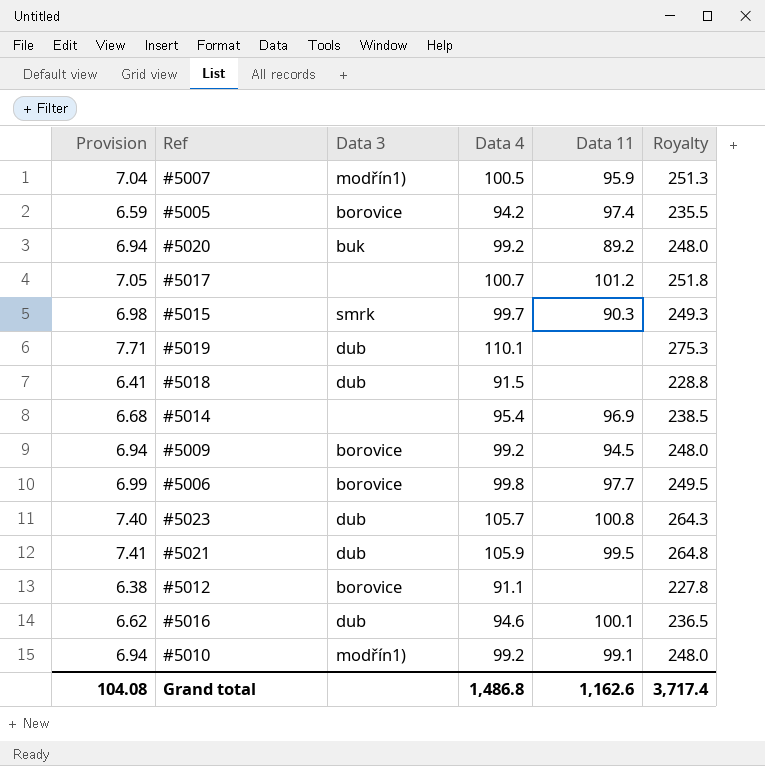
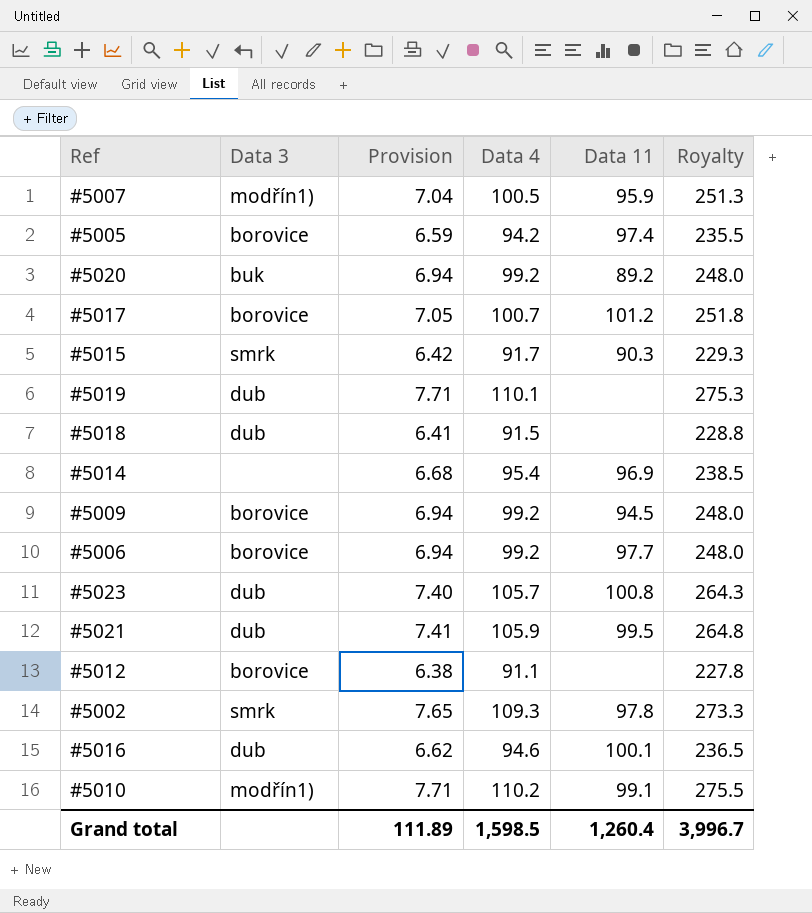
column Provision | position: 1 -> 3
#5017 | Data 3: none -> borovice
#5015 | Provision: 6.98 -> 6.42
#5015 | Data 4: 99.7 -> 91.7
#5015 | Royalty: 249.3 -> 229.3
#5006 | Provision: 6.99 -> 6.94
#5006 | Data 4: 99.8 -> 99.2
#5006 | Royalty: 249.5 -> 248.0
row #5002: none -> smrk | 7.65 | 109.3 | 97.8 | 273.3
#5010 | Provision: 6.94 -> 7.71
#5010 | Data 4: 99.2 -> 110.2
#5010 | Royalty: 248.0 -> 275.5
Grand total | Provision: 104.08 -> 111.89
Grand total | Data 4: 1,486.8 -> 1,598.5
Grand total | Data 11: 1,162.6 -> 1,260.4
Grand total | Royalty: 3,717.4 -> 3,996.7

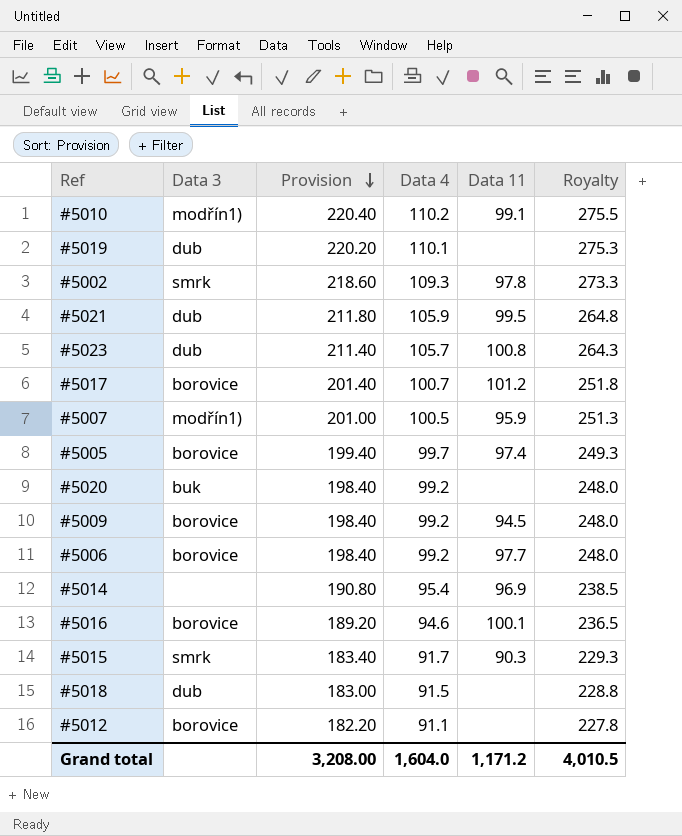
row order: none -> Provision descending
column Provision | formula: [Data 4] * 0.07 -> [Data 4] * 2
#5005 | Data 4: 94.2 -> 99.7
#5005 | Royalty: 235.5 -> 249.3
#5020 | Data 11: 89.2 -> none
#5016 | Data 3: dub -> borovice
Grand total | Provision: 111.89 -> 3,208.00
Grand total | Data 4: 1,598.5 -> 1,604.0
Grand total | Data 11: 1,260.4 -> 1,171.2
Grand total | Royalty: 3,996.7 -> 4,010.5

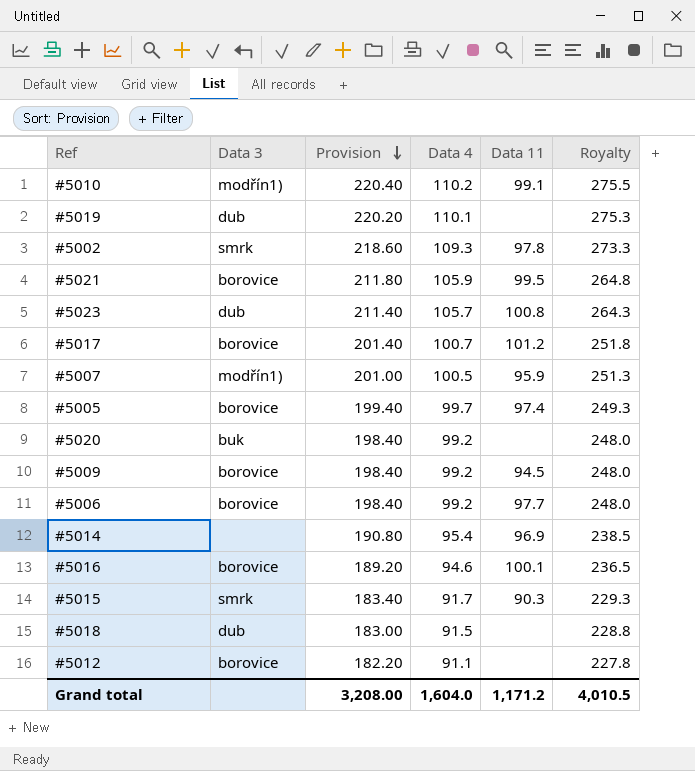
#5021 | Data 3: dub -> borovice

